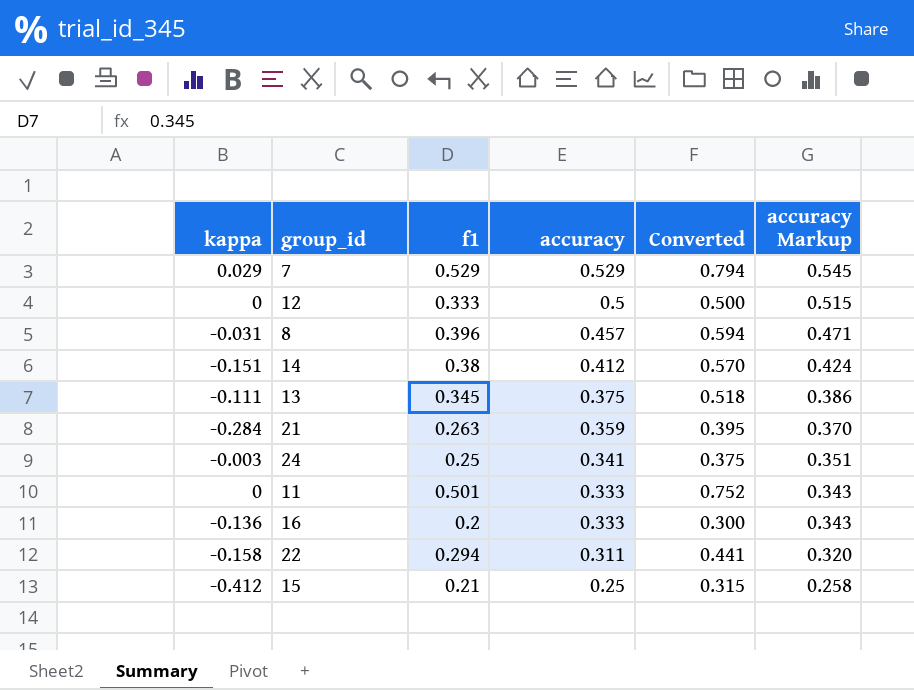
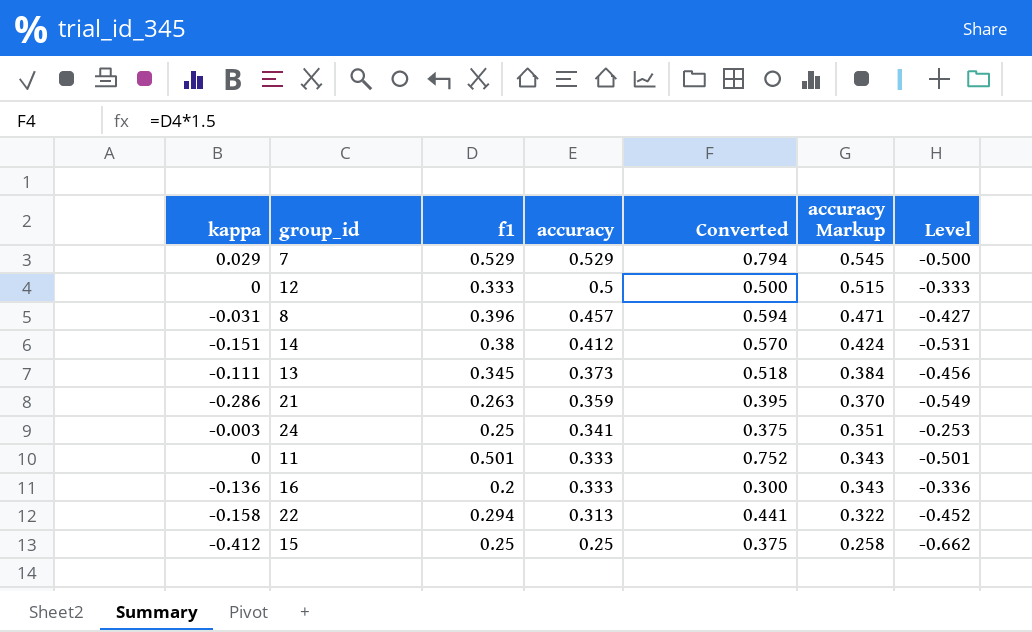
column Level | formula: none -> [kappa] - [f1]
13 | accuracy: 0.375 -> 0.373
13 | accuracy Markup: 0.386 -> 0.384
21 | kappa: -0.284 -> -0.286
22 | accuracy: 0.311 -> 0.313
22 | accuracy Markup: 0.320 -> 0.322
15 | f1: 0.21 -> 0.25
15 | Converted: 0.315 -> 0.375

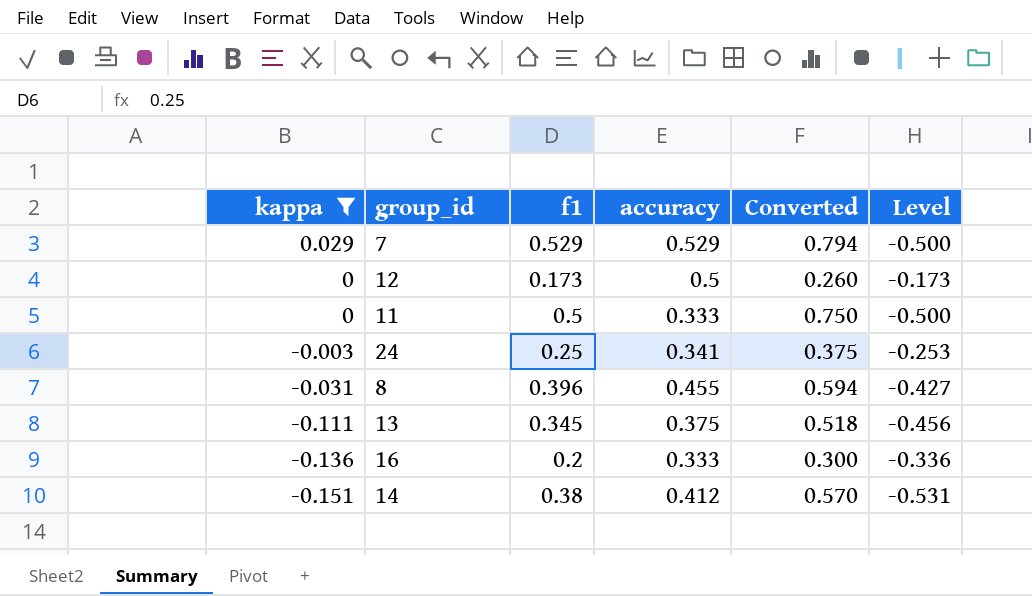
filter: none -> kappa >= -0.151
row order: accuracy descending -> kappa descending
column accuracy Markup | formula: [accuracy] * 1.03 -> none
12 | f1: 0.333 -> 0.173
12 | Converted: 0.500 -> 0.260
12 | Level: -0.333 -> -0.173
11 | f1: 0.501 -> 0.5
11 | Converted: 0.752 -> 0.750
11 | Level: -0.501 -> -0.500
8 | accuracy: 0.457 -> 0.455
13 | accuracy: 0.373 -> 0.375

